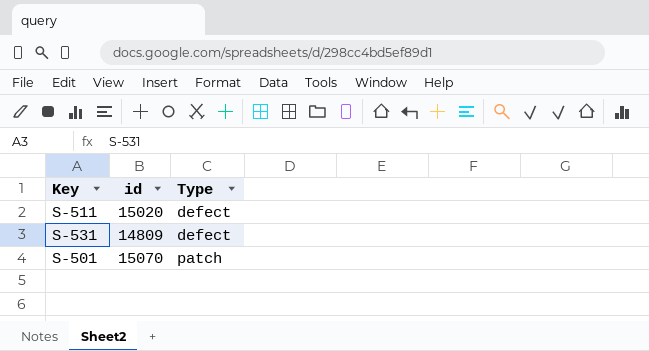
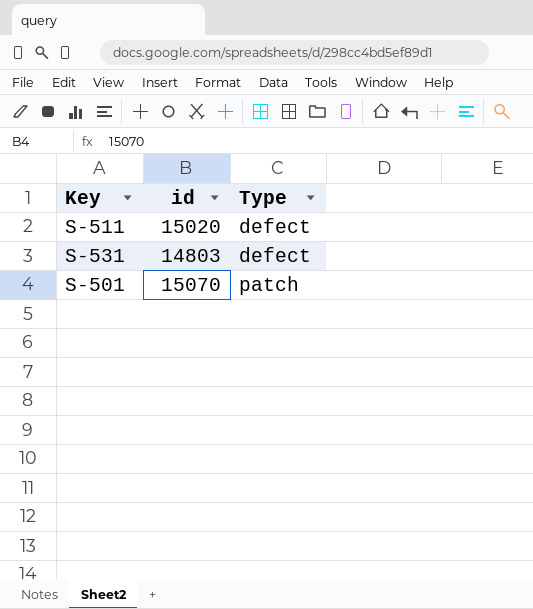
S-531 | id: 14809 -> 14803

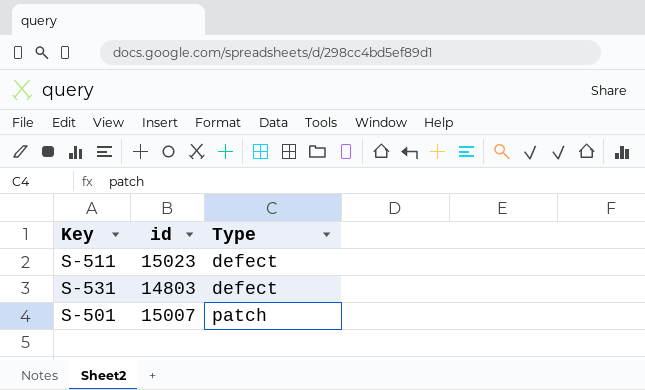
S-511 | id: 15020 -> 15023
S-501 | id: 15070 -> 15007

